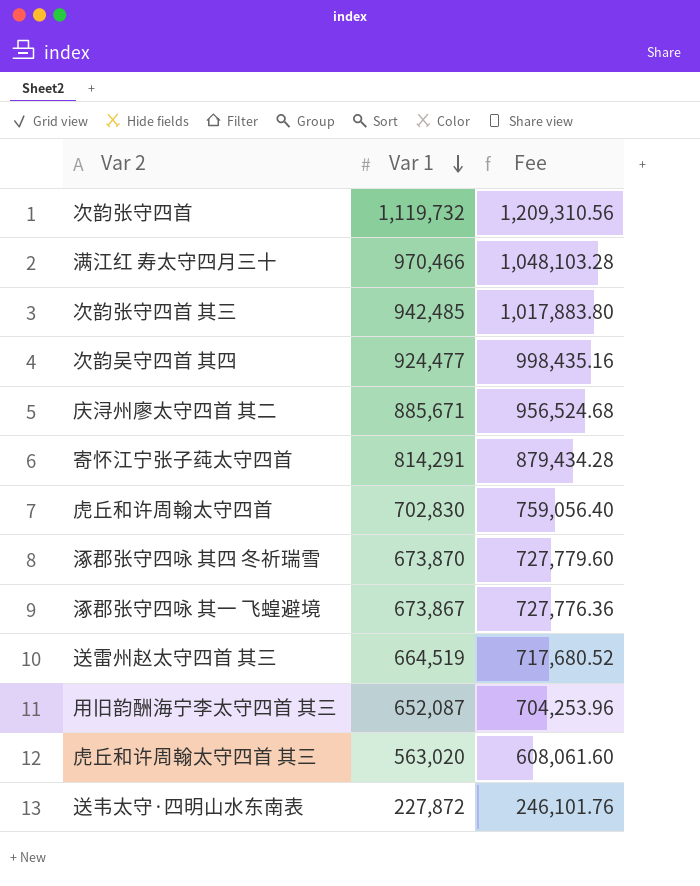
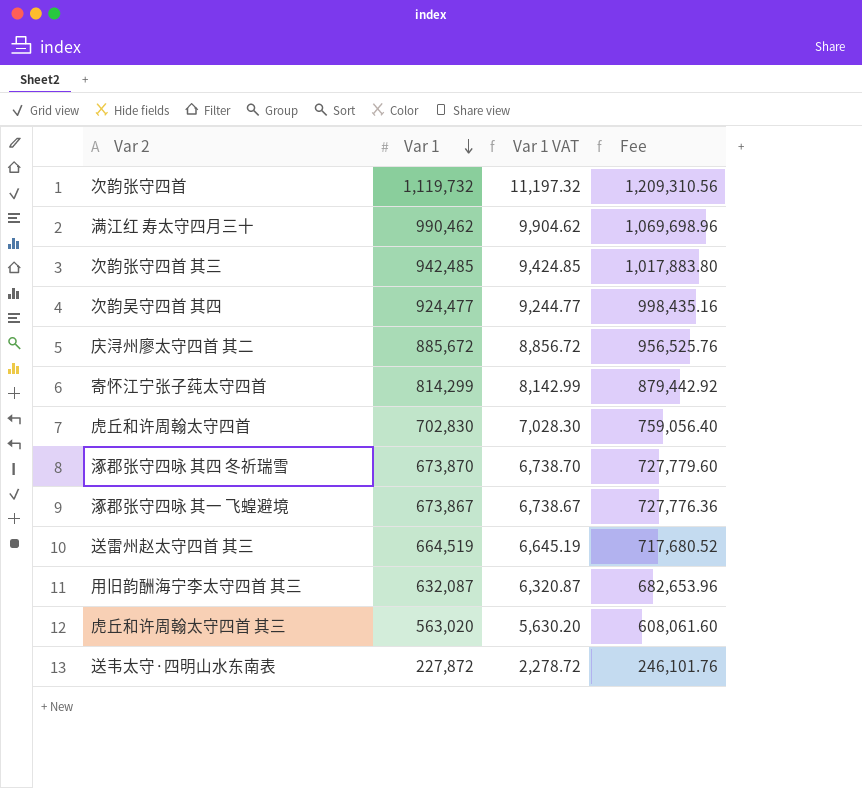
column Var 1 VAT | formula: none -> [Var 1] * 0.01
满江红 寿太守四月三十 | Var 1: 970,466 -> 990,462
满江红 寿太守四月三十 | Fee: 1,048,103.28 -> 1,069,698.96
庆浔州廖太守四首 其二 | Var 1: 885,671 -> 885,672
庆浔州廖太守四首 其二 | Fee: 956,524.68 -> 956,525.76
寄怀江宁张子莼太守四首 | Var 1: 814,291 -> 814,299
寄怀江宁张子莼太守四首 | Fee: 879,434.28 -> 879,442.92
用旧韵酬海宁李太守四首 其三 | Var 1: 652,087 -> 632,087
用旧韵酬海宁李太守四首 其三 | Fee: 704,253.96 -> 682,653.96

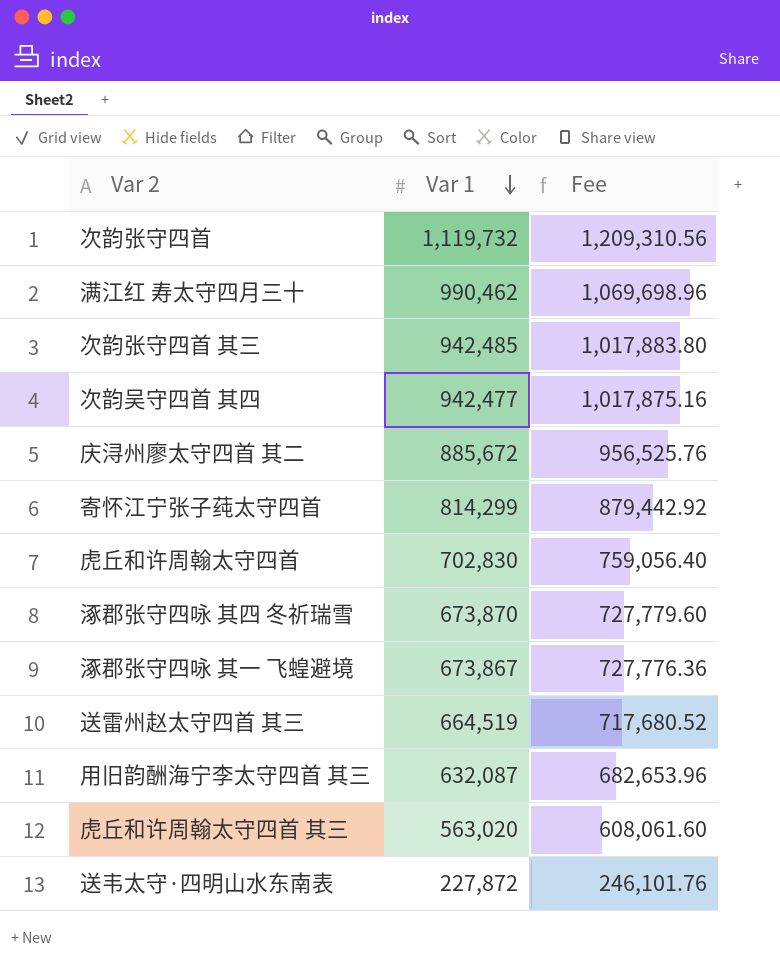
column Var 1 VAT | formula: [Var 1] * 0.01 -> none
次韵吴守四首 其四 | Var 1: 924,477 -> 942,477
次韵吴守四首 其四 | Fee: 998,435.16 -> 1,017,875.16

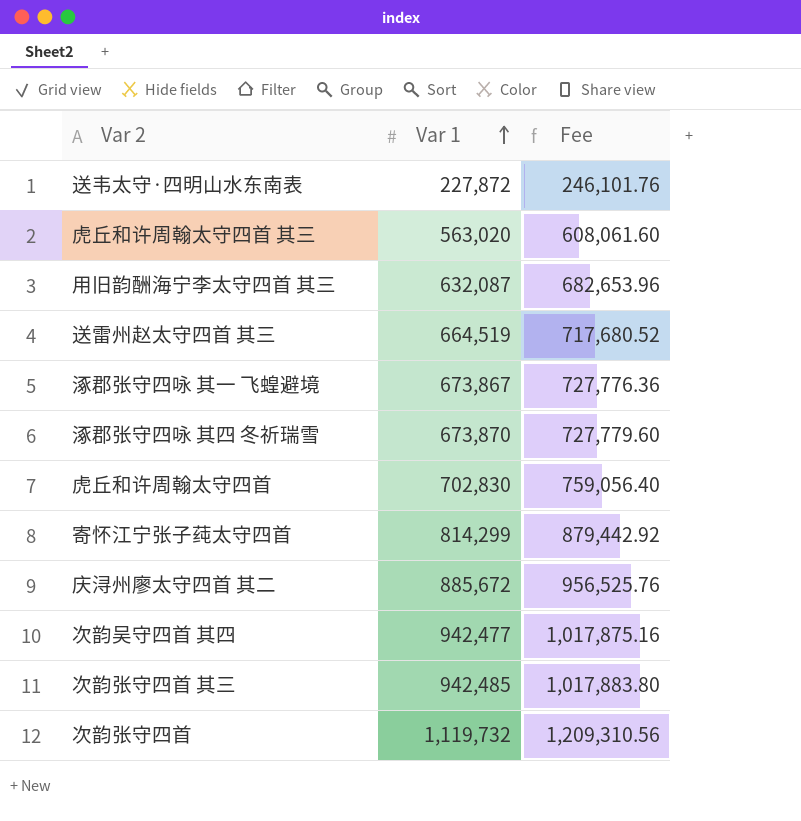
row order: Var 1 descending -> Var 1 ascending
row 满江红 寿太守四月三十: 990,462 | 1,069,698.96 -> none

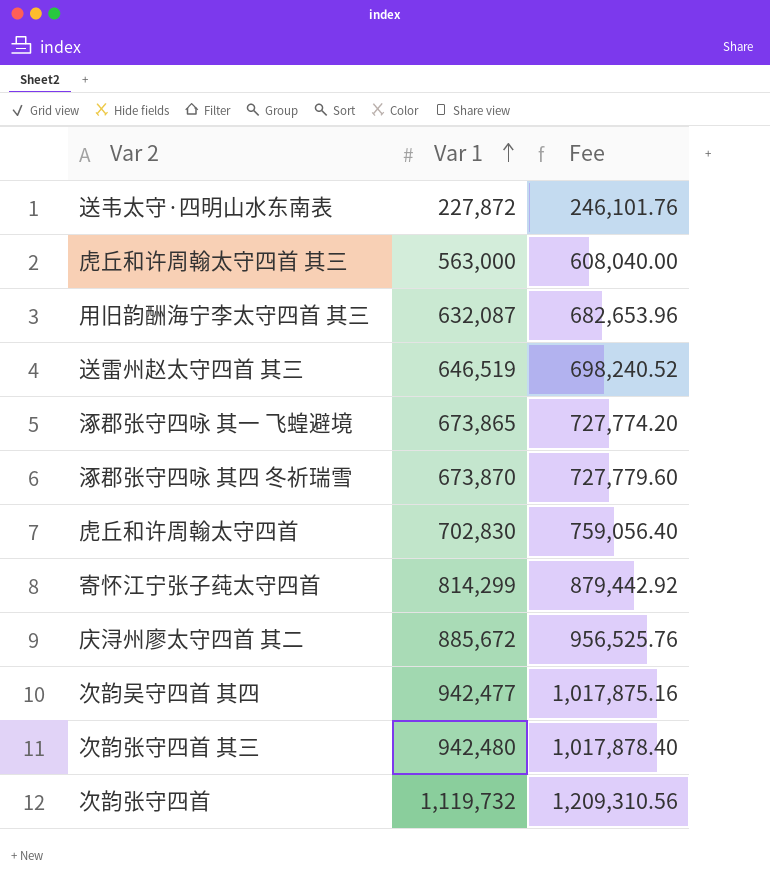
虎丘和许周翰太守四首 其三 | Var 1: 563,020 -> 563,000
虎丘和许周翰太守四首 其三 | Fee: 608,061.60 -> 608,040.00
送雷州赵太守四首 其三 | Var 1: 664,519 -> 646,519
送雷州赵太守四首 其三 | Fee: 717,680.52 -> 698,240.52
涿郡张守四咏 其一 飞蝗避境 | Var 1: 673,867 -> 673,865
涿郡张守四咏 其一 飞蝗避境 | Fee: 727,776.36 -> 727,774.20
次韵张守四首 其三 | Var 1: 942,485 -> 942,480
次韵张守四首 其三 | Fee: 1,017,883.80 -> 1,017,878.40

